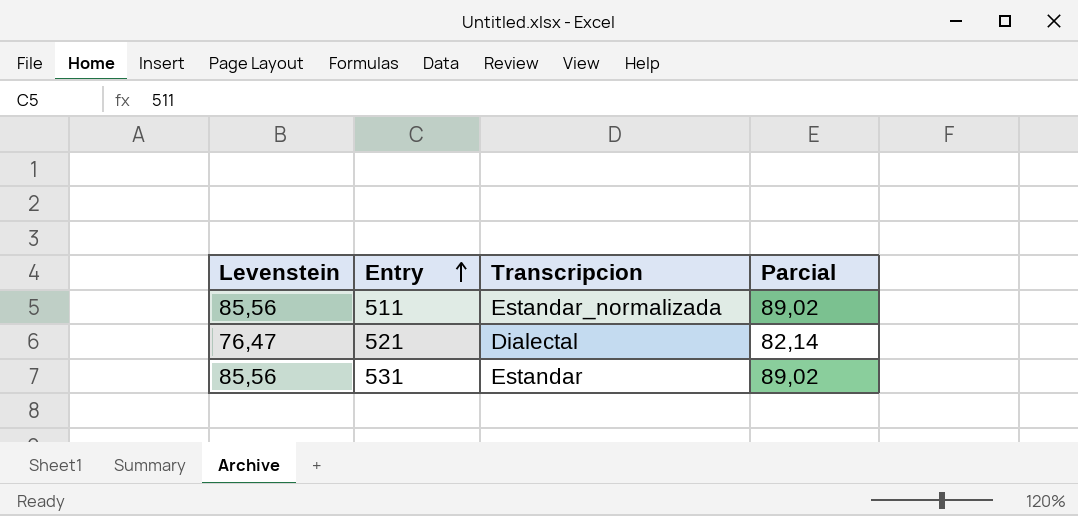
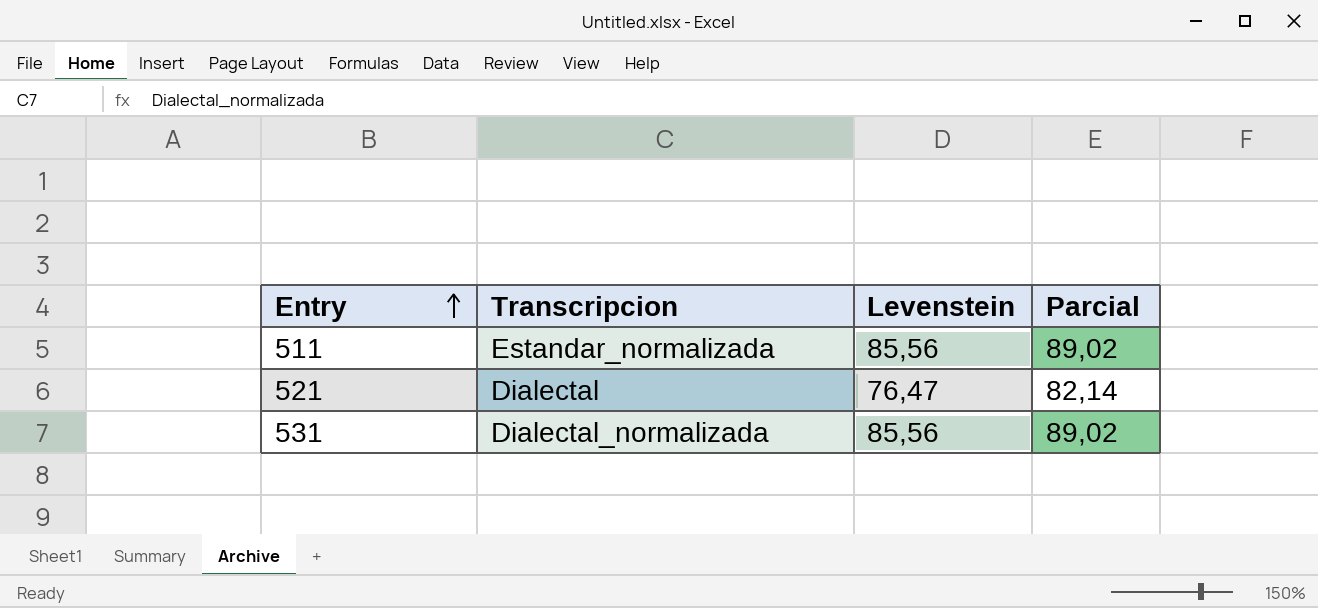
column Levenstein | position: 1 -> 3
531 | Transcripcion: Estandar -> Dialectal_normalizada

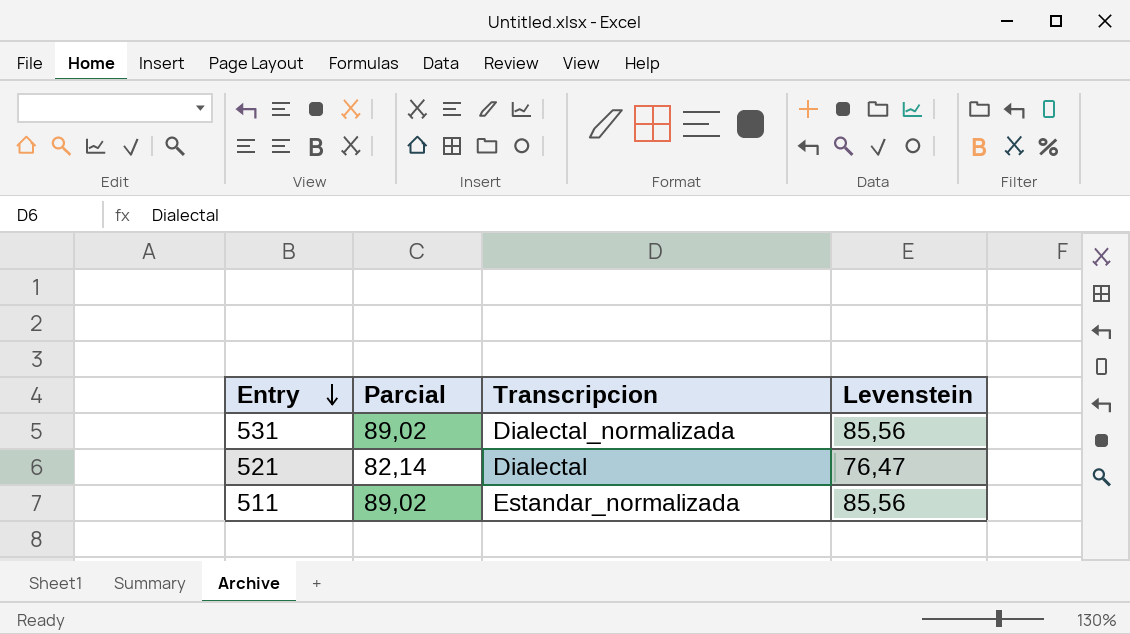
row order: Entry ascending -> Entry descending
column Parcial | position: 4 -> 2

